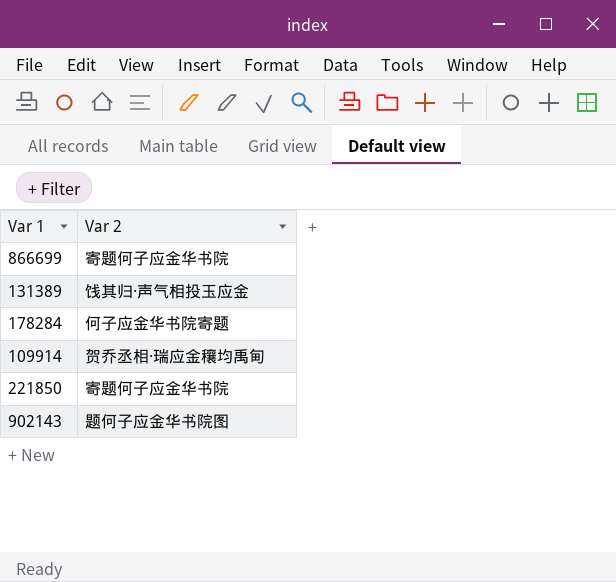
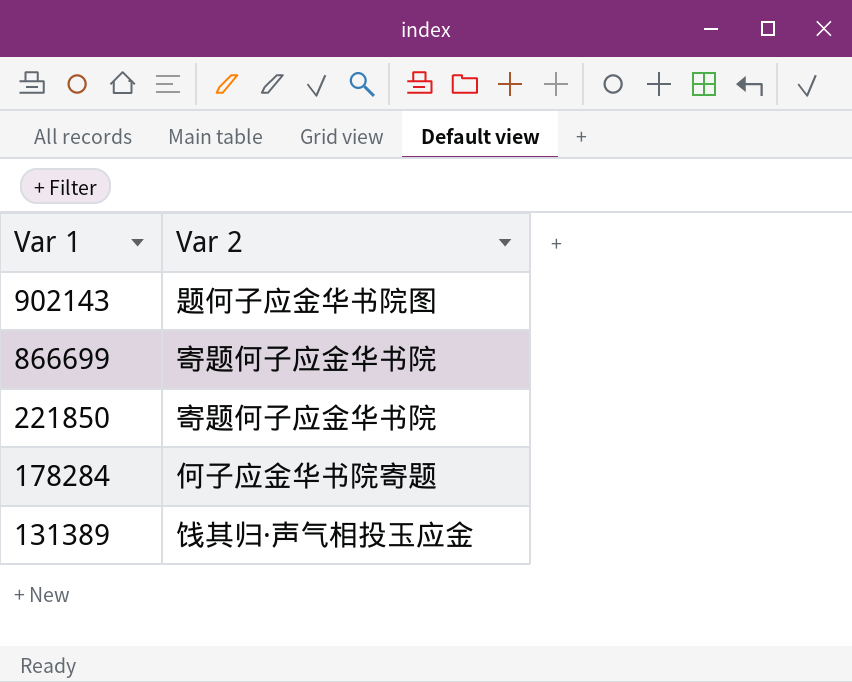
row order: none -> Var 1 descending
row 109914: 贺乔丞相·瑞应金穰均禹甸 -> none

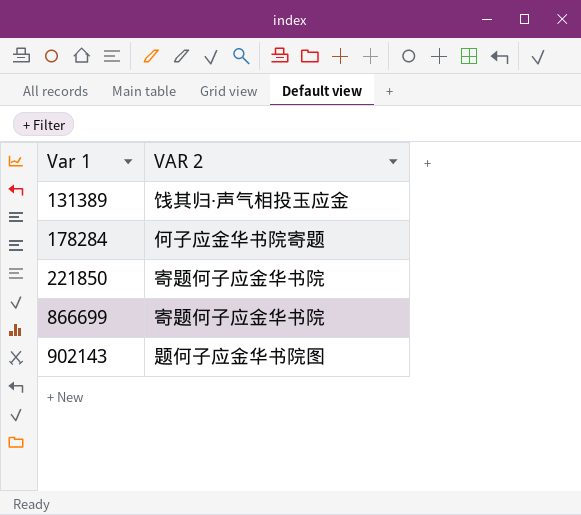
row order: Var 1 descending -> Var 1 ascending
column name: Var 2 -> VAR 2

